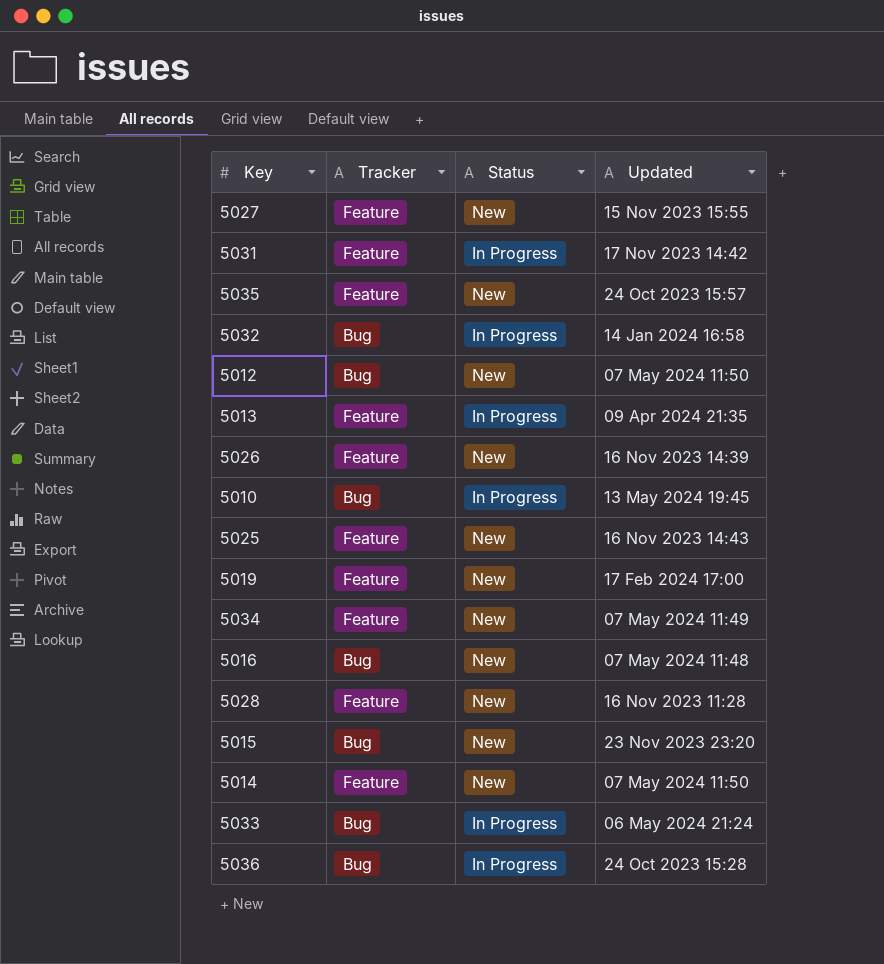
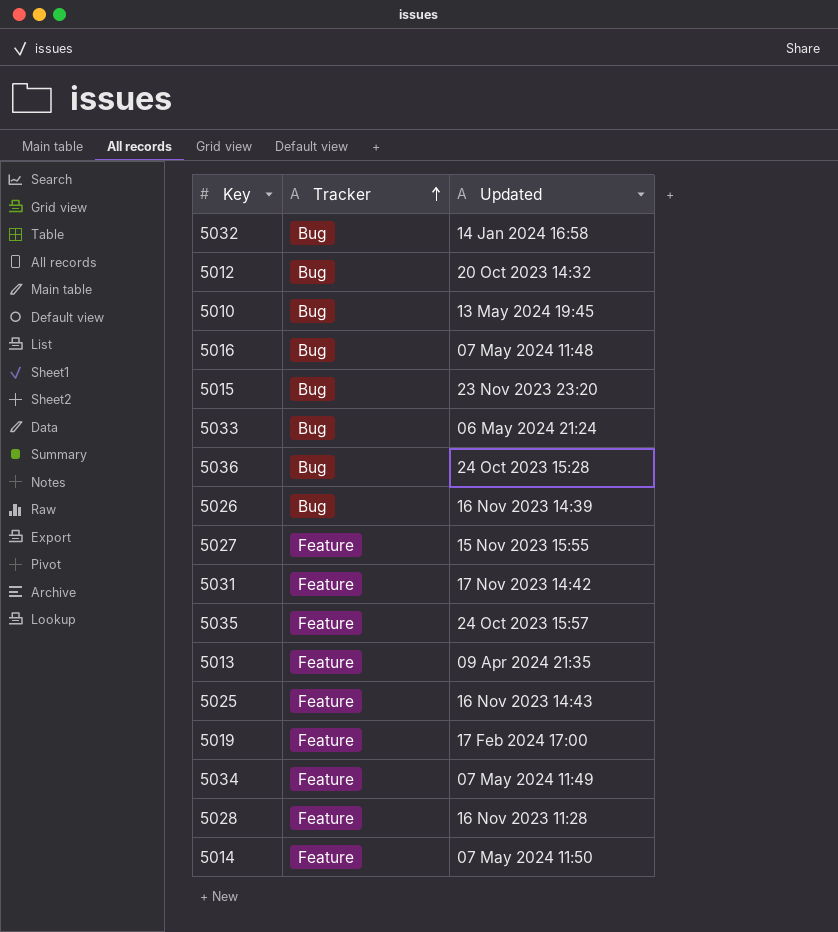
row order: none -> Tracker ascending
column Status | position: 3 -> none
5012 | Updated: 07 May 2024 11:50 -> 20 Oct 2023 14:32
5026 | Tracker: Feature -> Bug

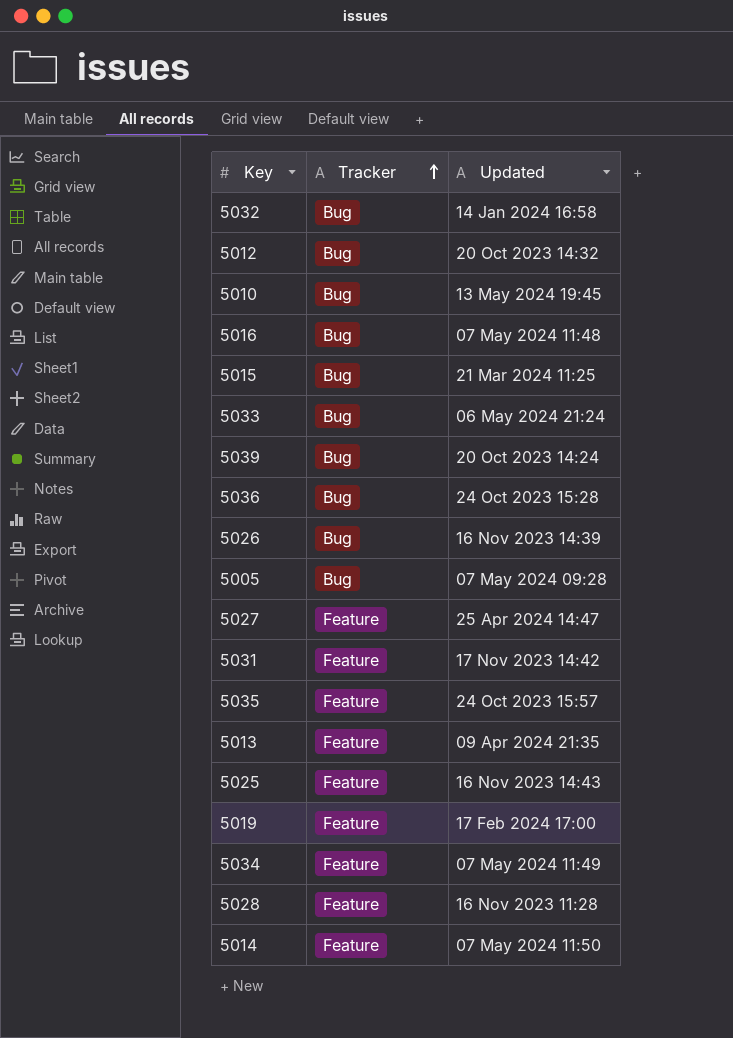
5015 | Updated: 23 Nov 2023 23:20 -> 21 Mar 2024 11:25
row 5039: none -> Bug | 20 Oct 2023 14:24
row 5005: none -> Bug | 07 May 2024 09:28
5027 | Updated: 15 Nov 2023 15:55 -> 25 Apr 2024 14:47

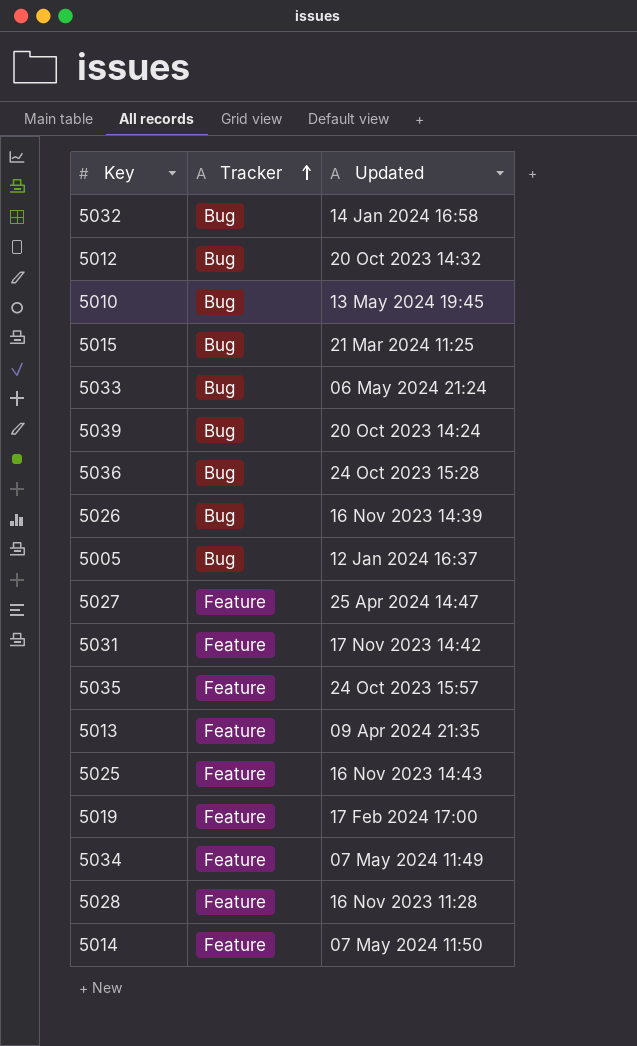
row 5016: Bug | 07 May 2024 11:48 -> none
5005 | Updated: 07 May 2024 09:28 -> 12 Jan 2024 16:37

